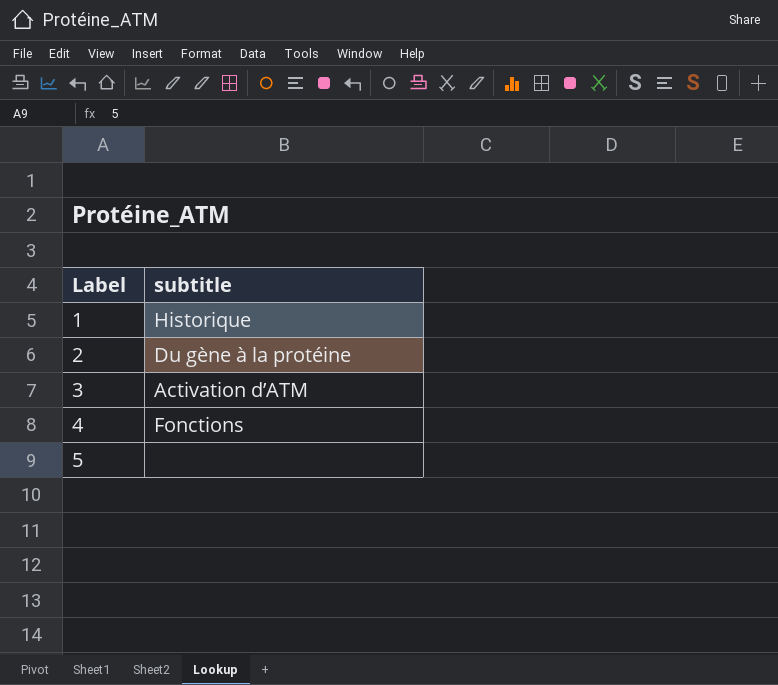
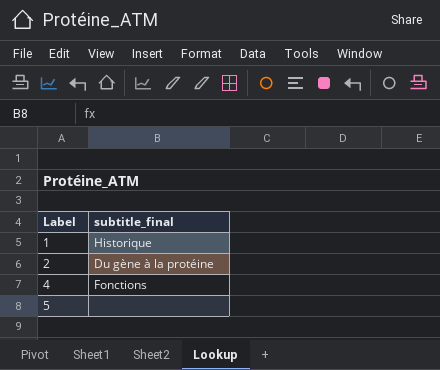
column name: subtitle -> subtitle_final
row 3: Activation d’ATM -> none

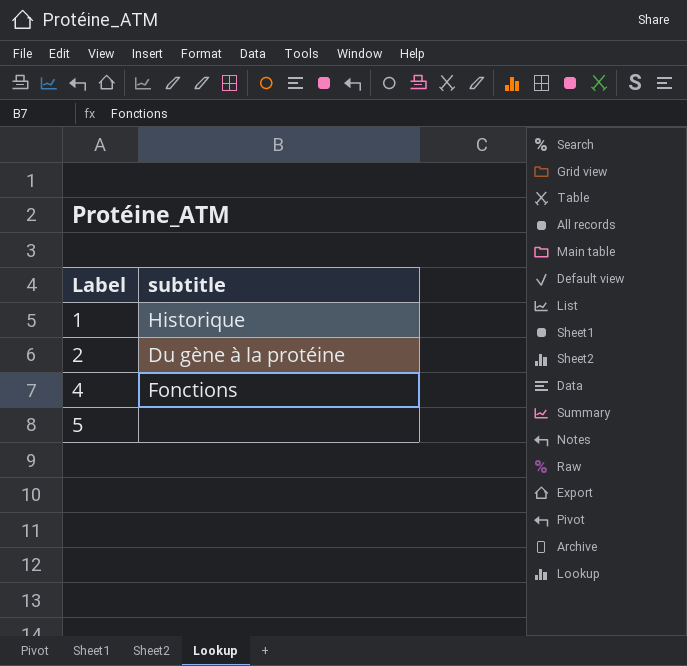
column name: subtitle_final -> subtitle

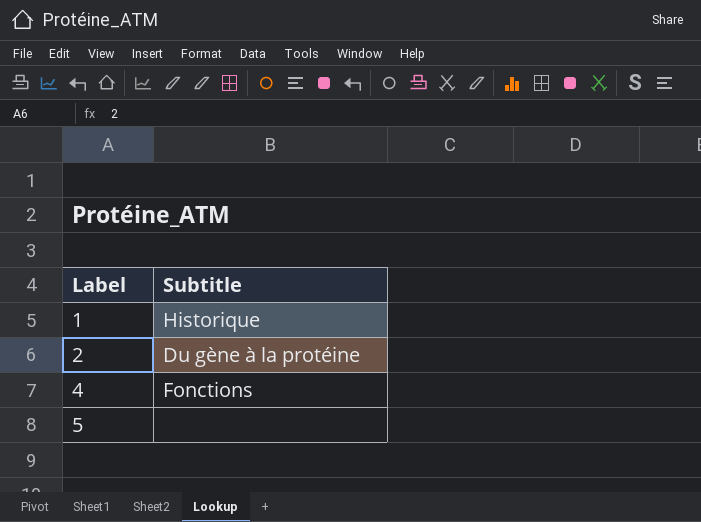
column name: subtitle -> Subtitle

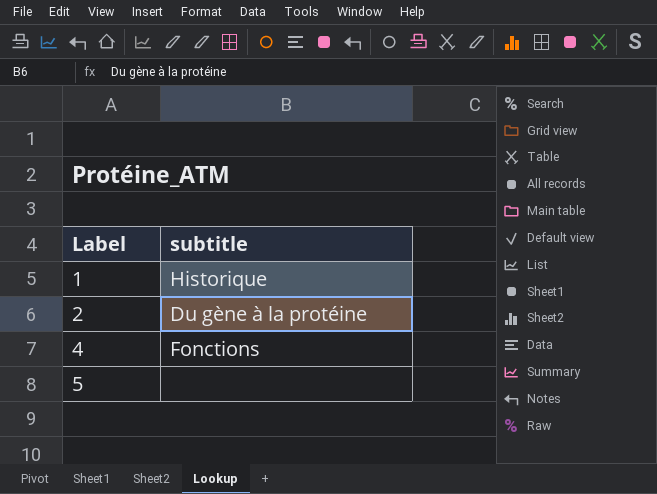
column name: Subtitle -> subtitle

